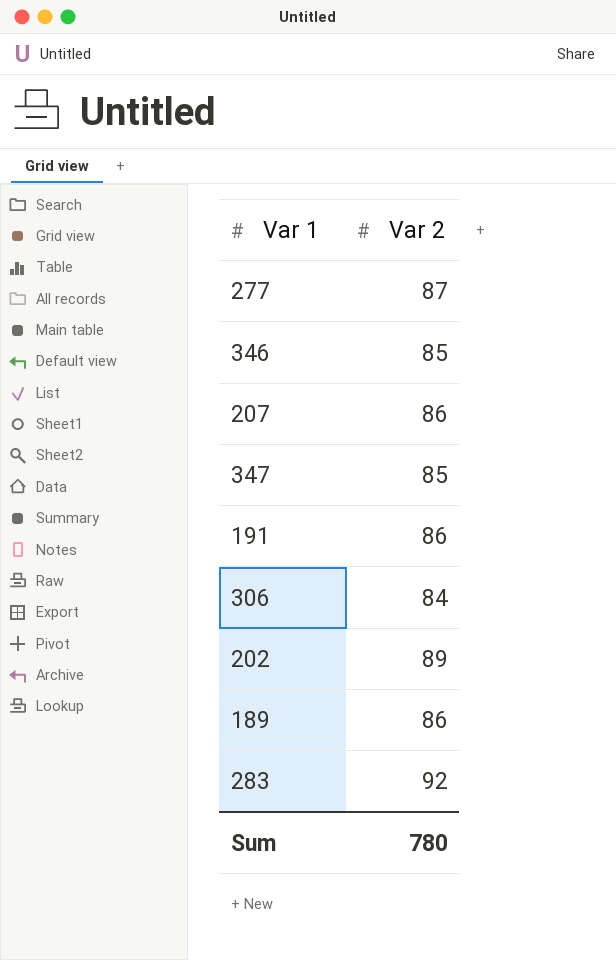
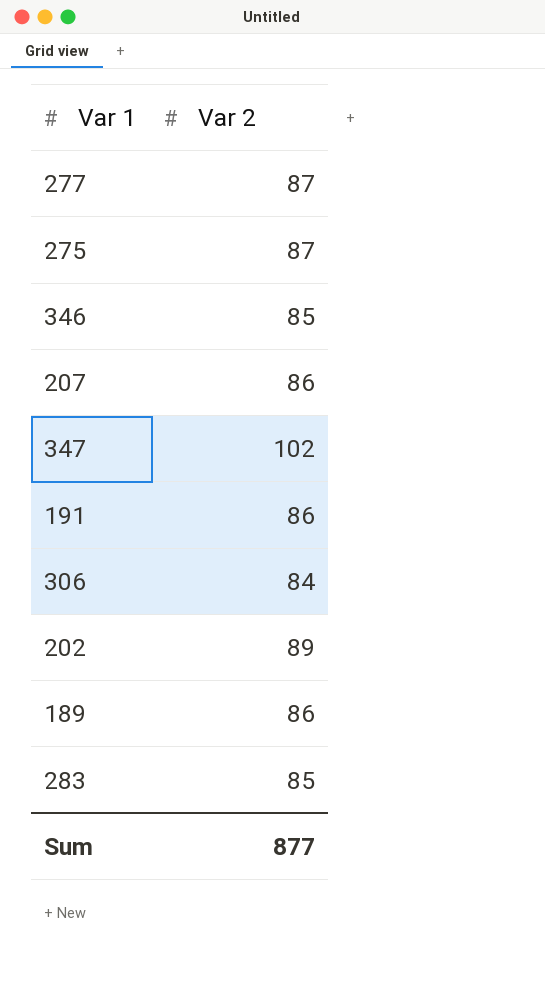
row 275: none -> 87
347 | Var 2: 85 -> 102
283 | Var 2: 92 -> 85
Sum | Var 2: 780 -> 877

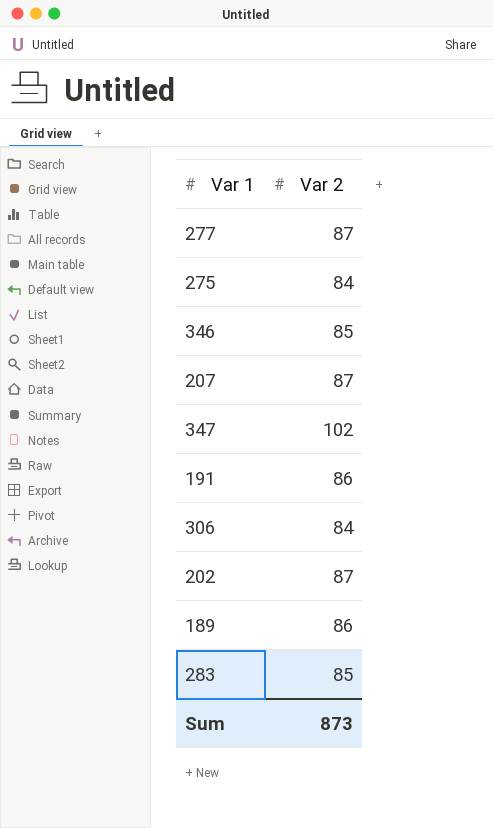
275 | Var 2: 87 -> 84
207 | Var 2: 86 -> 87
202 | Var 2: 89 -> 87
Sum | Var 2: 877 -> 873

